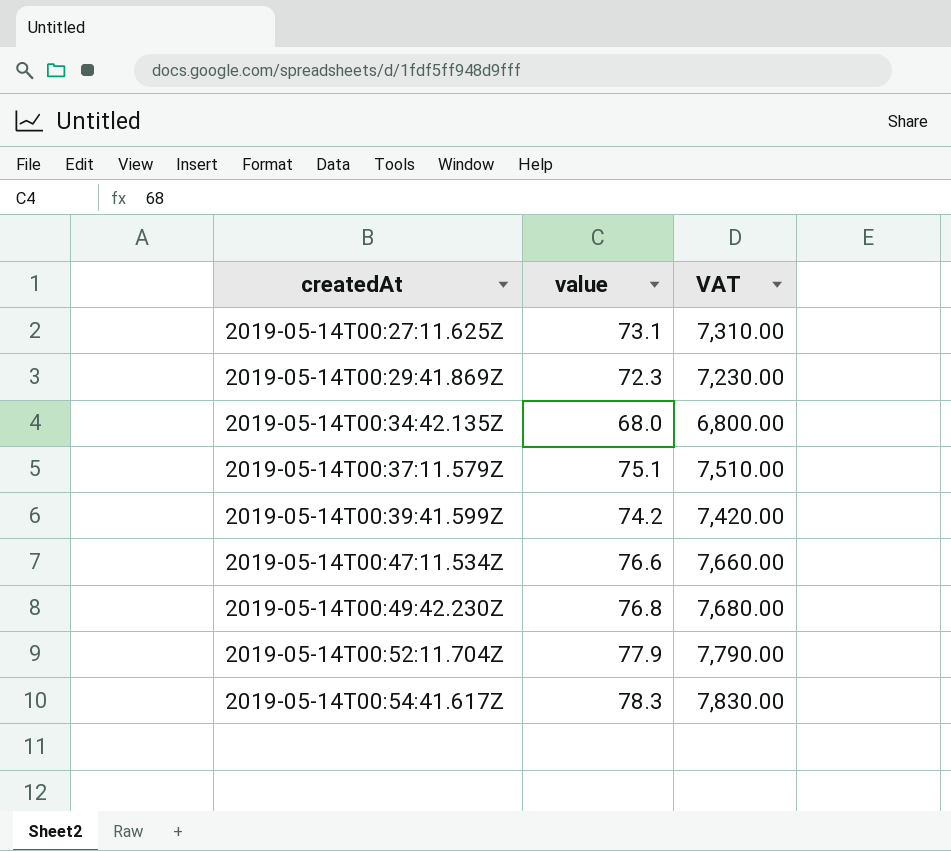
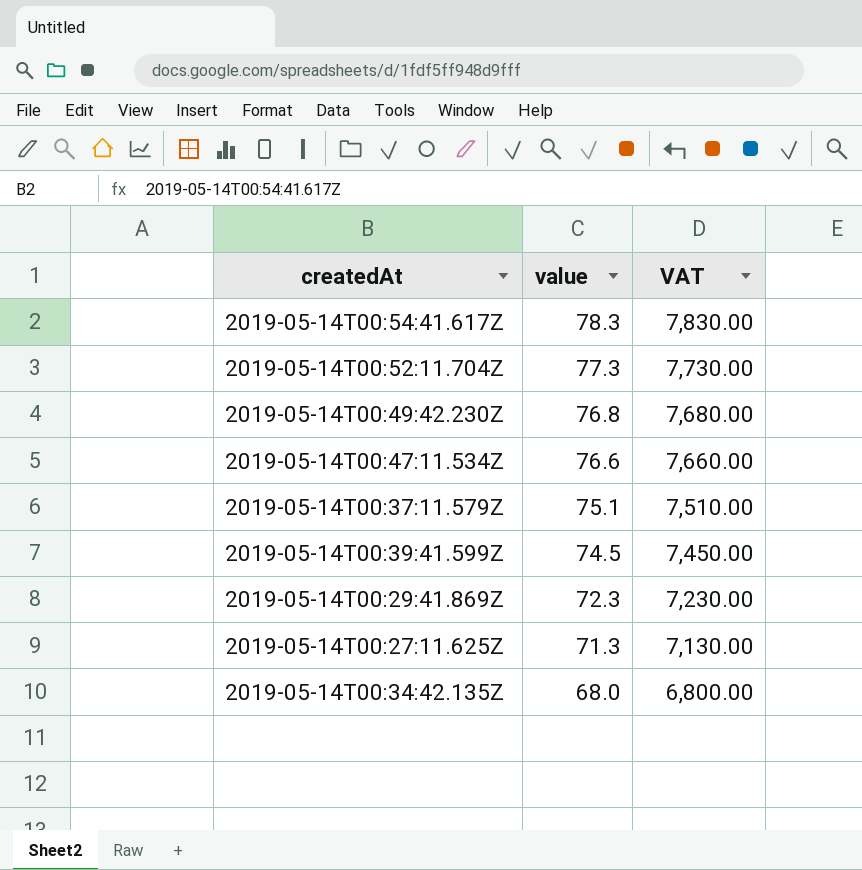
row order: createdAt ascending -> value descending
2019-05-14T00:52:11.704Z | value: 77.9 -> 77.3
2019-05-14T00:52:11.704Z | VAT: 7,790.00 -> 7,730.00
2019-05-14T00:39:41.599Z | value: 74.2 -> 74.5
2019-05-14T00:39:41.599Z | VAT: 7,420.00 -> 7,450.00
2019-05-14T00:27:11.625Z | value: 73.1 -> 71.3
2019-05-14T00:27:11.625Z | VAT: 7,310.00 -> 7,130.00

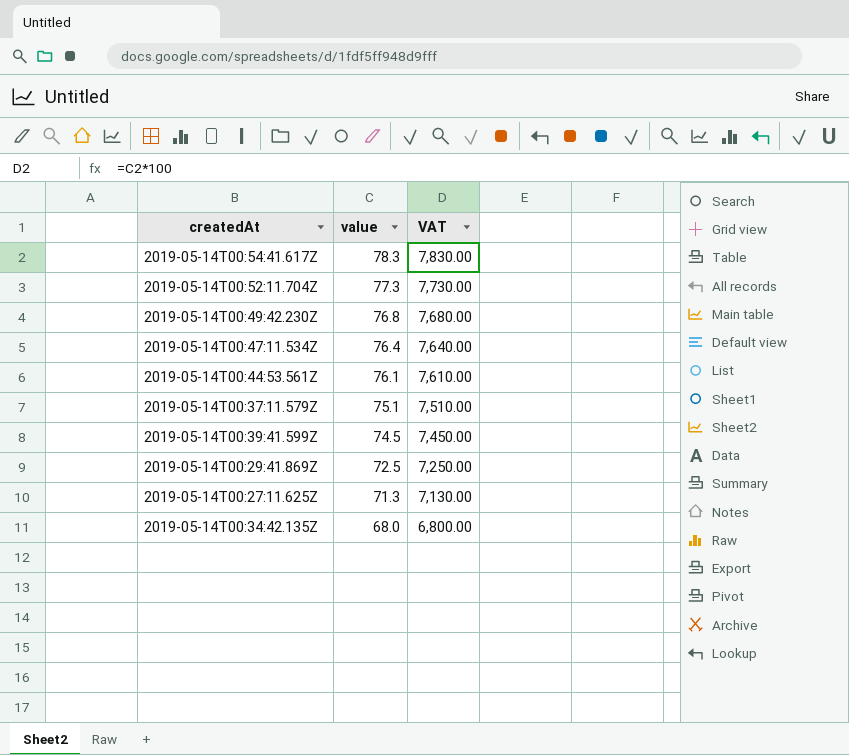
2019-05-14T00:47:11.534Z | value: 76.6 -> 76.4
2019-05-14T00:47:11.534Z | VAT: 7,660.00 -> 7,640.00
row 2019-05-14T00:44:53.561Z: none -> 76.1 | 7,610.00
2019-05-14T00:29:41.869Z | value: 72.3 -> 72.5
2019-05-14T00:29:41.869Z | VAT: 7,230.00 -> 7,250.00

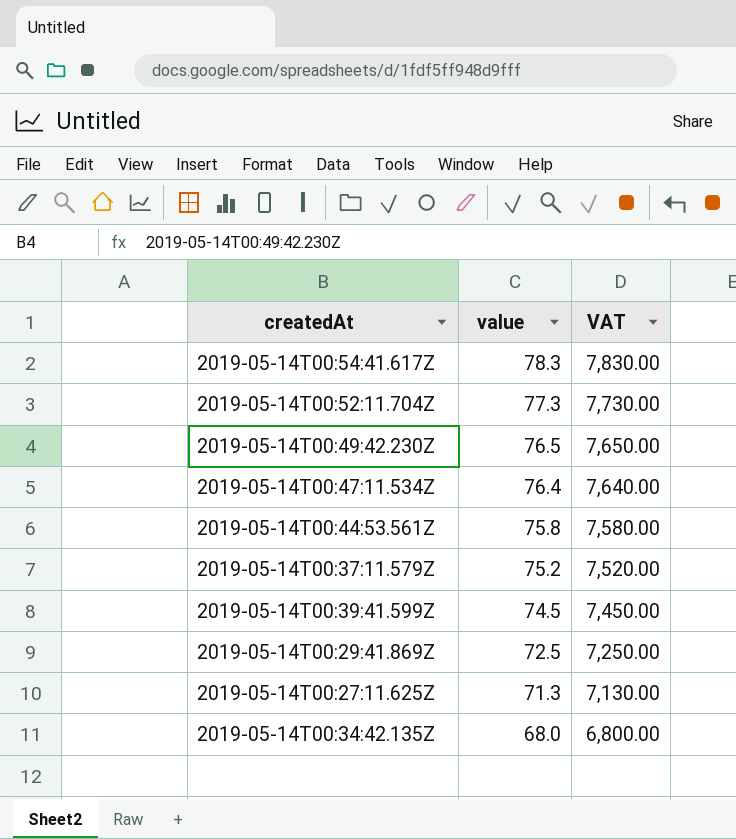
2019-05-14T00:49:42.230Z | value: 76.8 -> 76.5
2019-05-14T00:49:42.230Z | VAT: 7,680.00 -> 7,650.00
2019-05-14T00:44:53.561Z | value: 76.1 -> 75.8
2019-05-14T00:44:53.561Z | VAT: 7,610.00 -> 7,580.00
2019-05-14T00:37:11.579Z | value: 75.1 -> 75.2
2019-05-14T00:37:11.579Z | VAT: 7,510.00 -> 7,520.00

